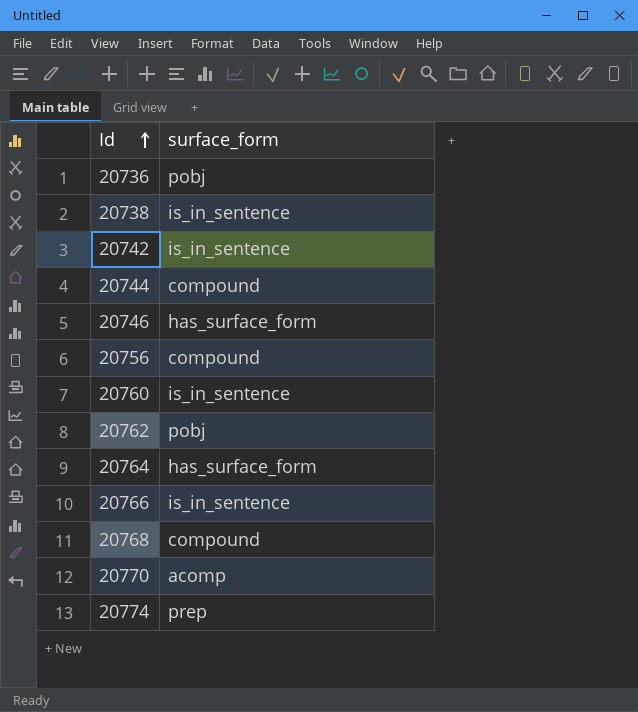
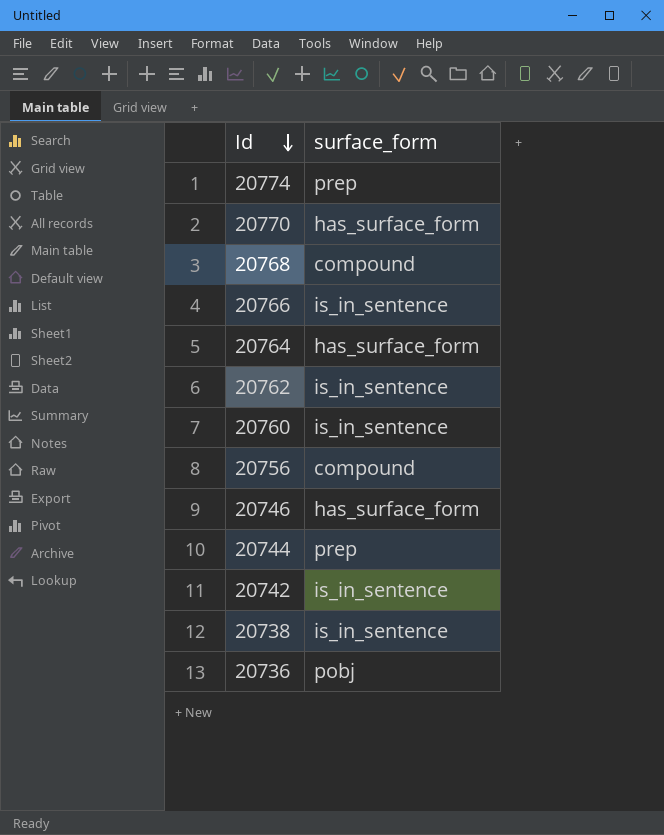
row order: Id ascending -> Id descending
20770 | surface_form: acomp -> has_surface_form
20762 | surface_form: pobj -> is_in_sentence
20744 | surface_form: compound -> prep

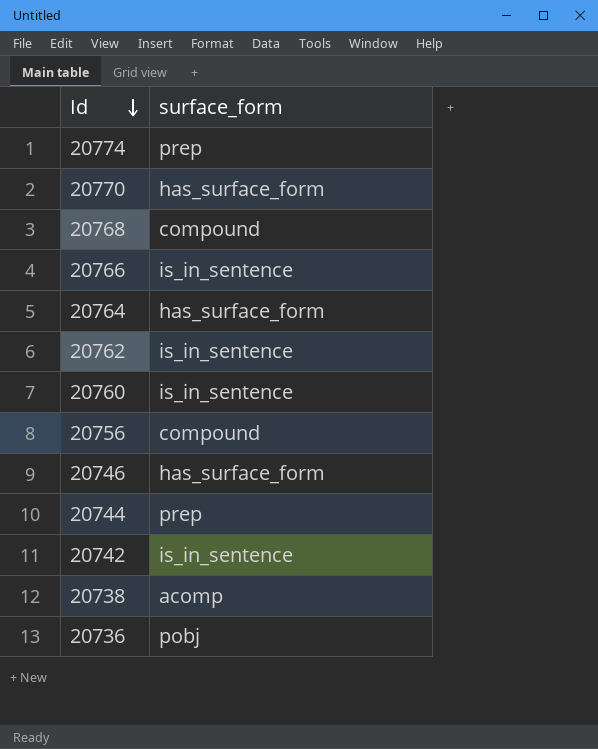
20738 | surface_form: is_in_sentence -> acomp

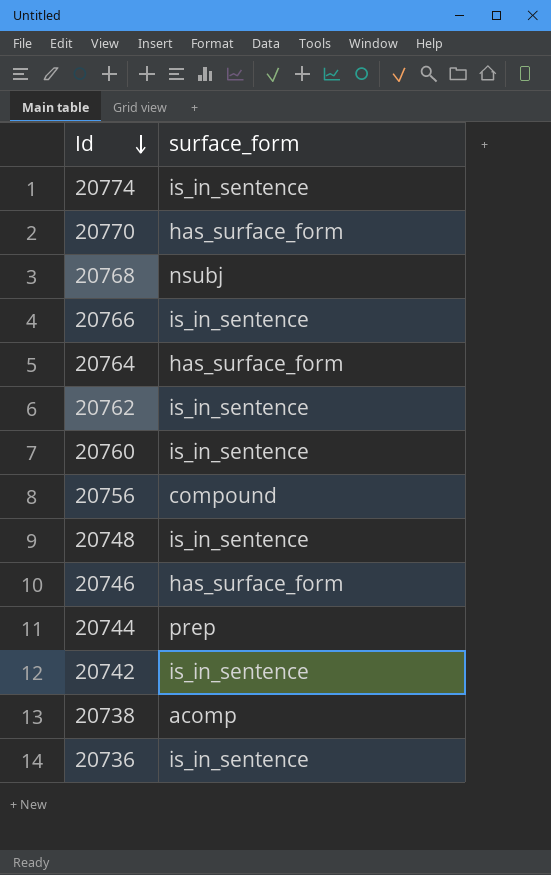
20774 | surface_form: prep -> is_in_sentence
20768 | surface_form: compound -> nsubj
row 20748: none -> is_in_sentence
20736 | surface_form: pobj -> is_in_sentence

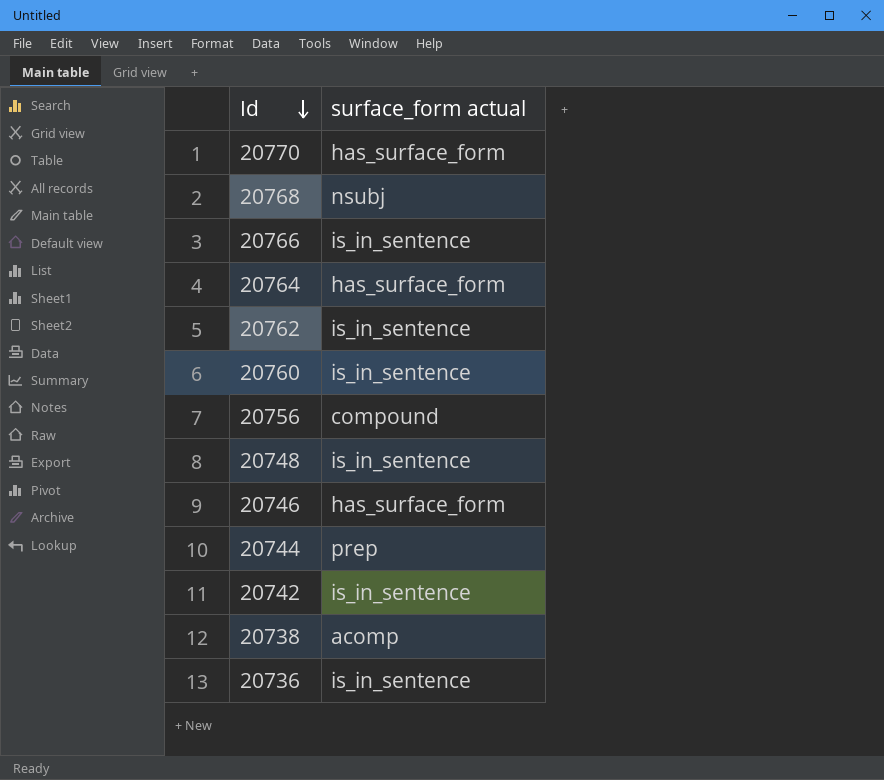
column name: surface_form -> surface_form actual
row 20774: is_in_sentence -> none

